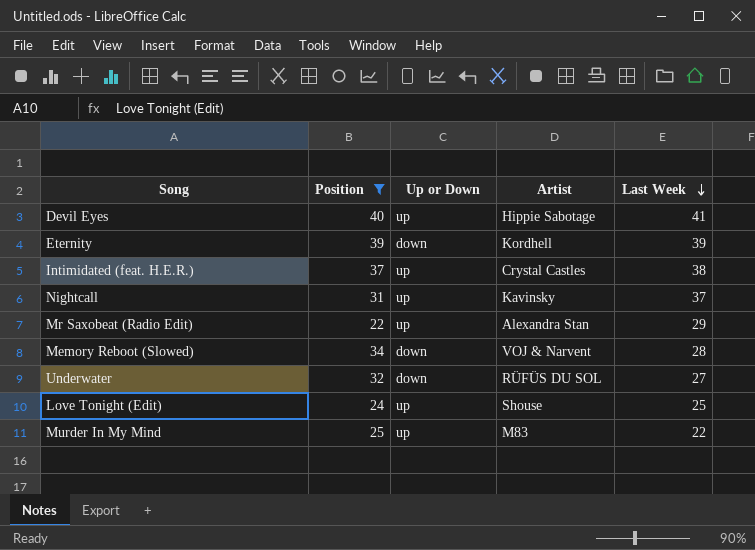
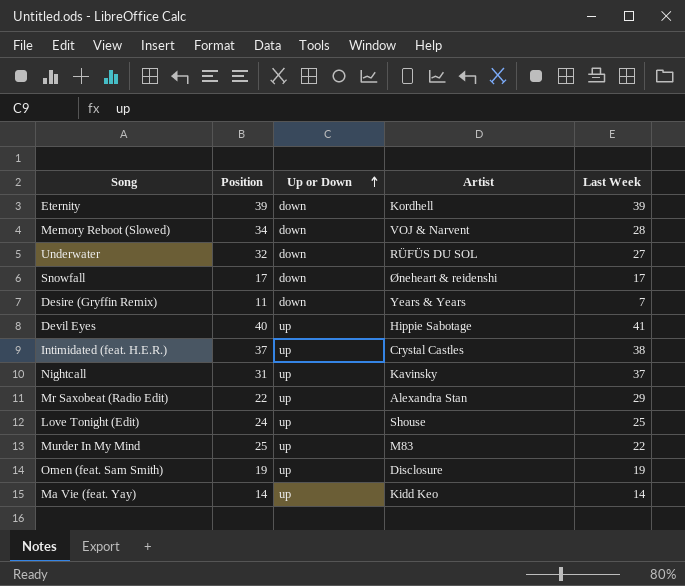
filter: Position >= 22 -> none
row order: Last Week descending -> Up or Down ascending

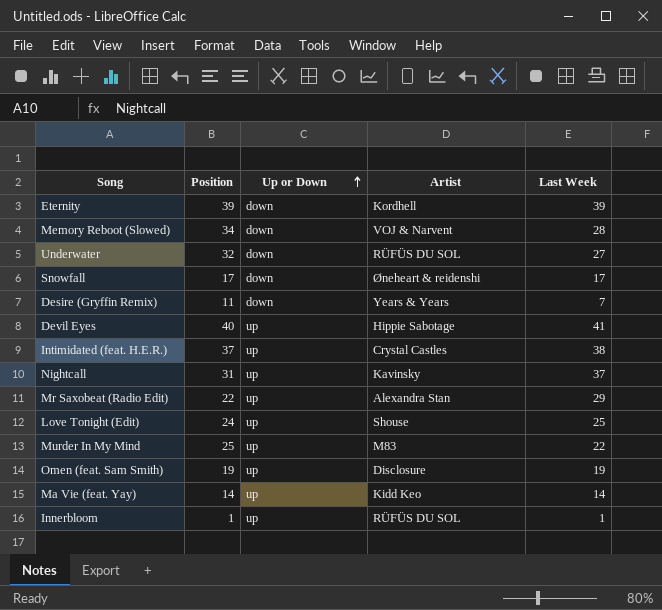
row Innerbloom: none -> 1 | up | RÜFÜS DU SOL | 1

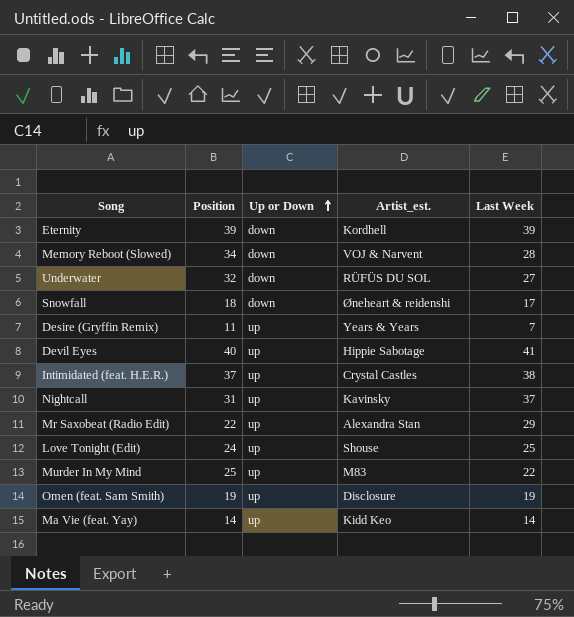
column name: Artist -> Artist_est.
row Innerbloom: 1 | up | RÜFÜS DU SOL | 1 -> none
Snowfall | Position: 17 -> 18
Desire (Gryffin Remix) | Up or Down: down -> up

